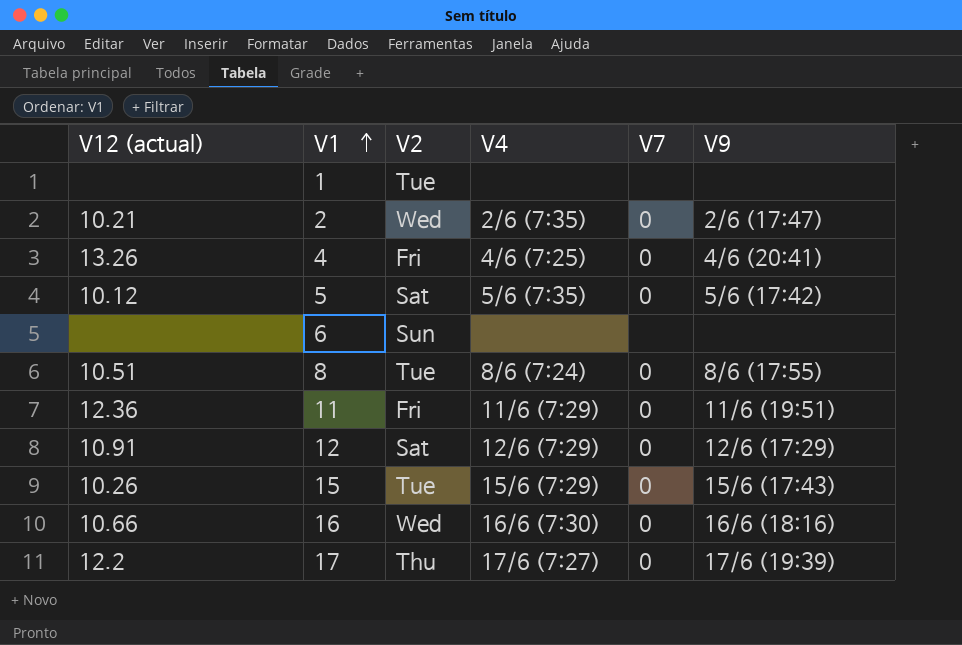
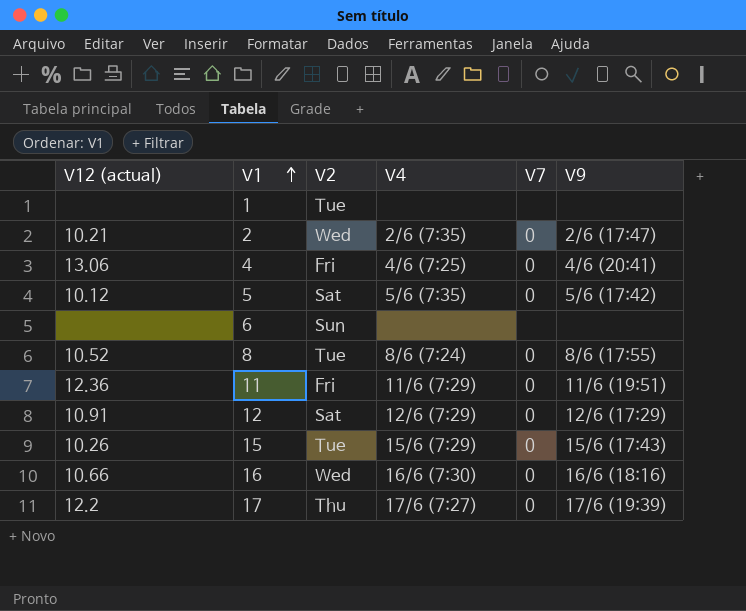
4 | V12 (actual): 13.26 -> 13.06
8 | V12 (actual): 10.51 -> 10.52

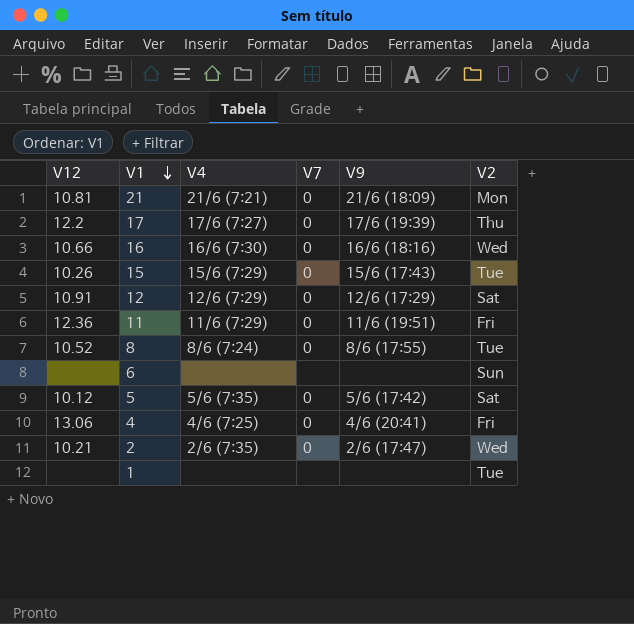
row order: V1 ascending -> V1 descending
column name: V12 (actual) -> V12
column V2 | position: 3 -> 6
row 21: none -> 10.81 | 21/6 (7:21) | 0 | 21/6 (18:09) | Mon

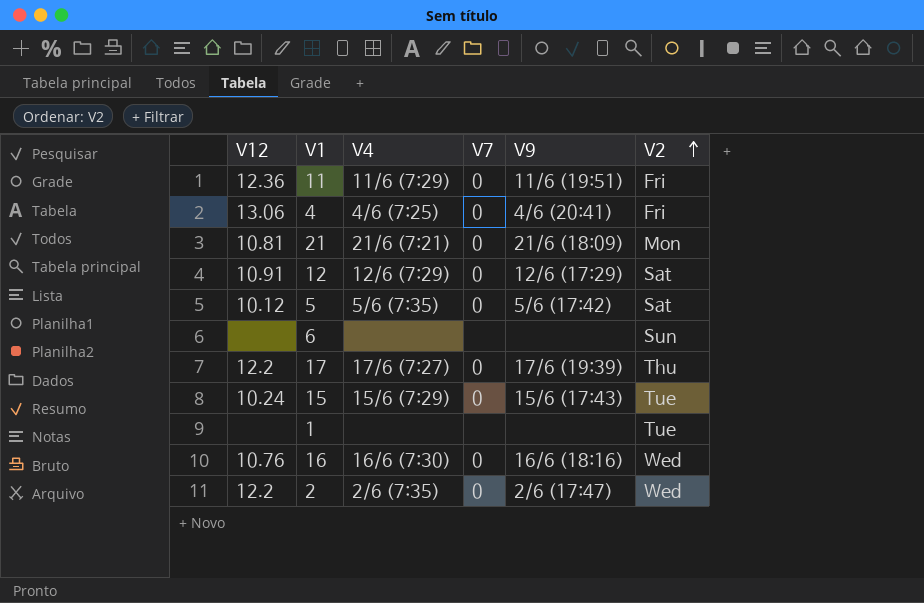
row order: V1 descending -> V2 ascending
row 8: 10.52 | 8/6 (7:24) | 0 | 8/6 (17:55) | Tue -> none
15 | V12: 10.26 -> 10.24
16 | V12: 10.66 -> 10.76
2 | V12: 10.21 -> 12.2

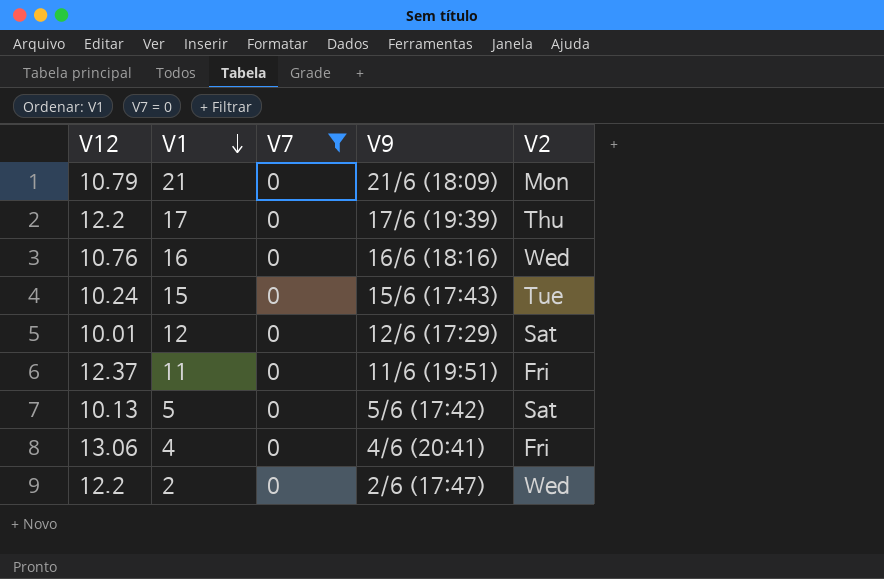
filter: none -> V7 = 0
row order: V2 ascending -> V1 descending
column V4 | position: 3 -> none
21 | V12: 10.81 -> 10.79
12 | V12: 10.91 -> 10.01
11 | V12: 12.36 -> 12.37
5 | V12: 10.12 -> 10.13

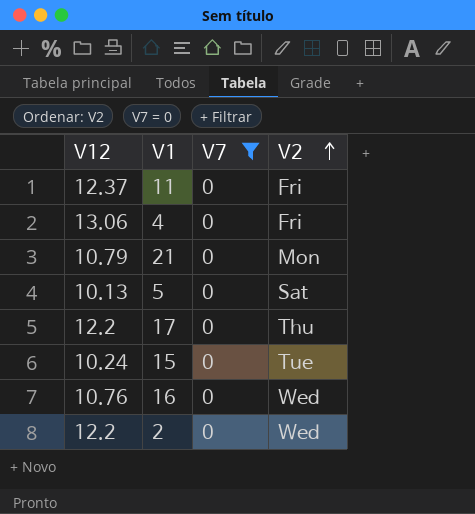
row order: V1 descending -> V2 ascending
column V9 | position: 4 -> none
row 12: 10.01 | 0 | 12/6 (17:29) | Sat -> none

